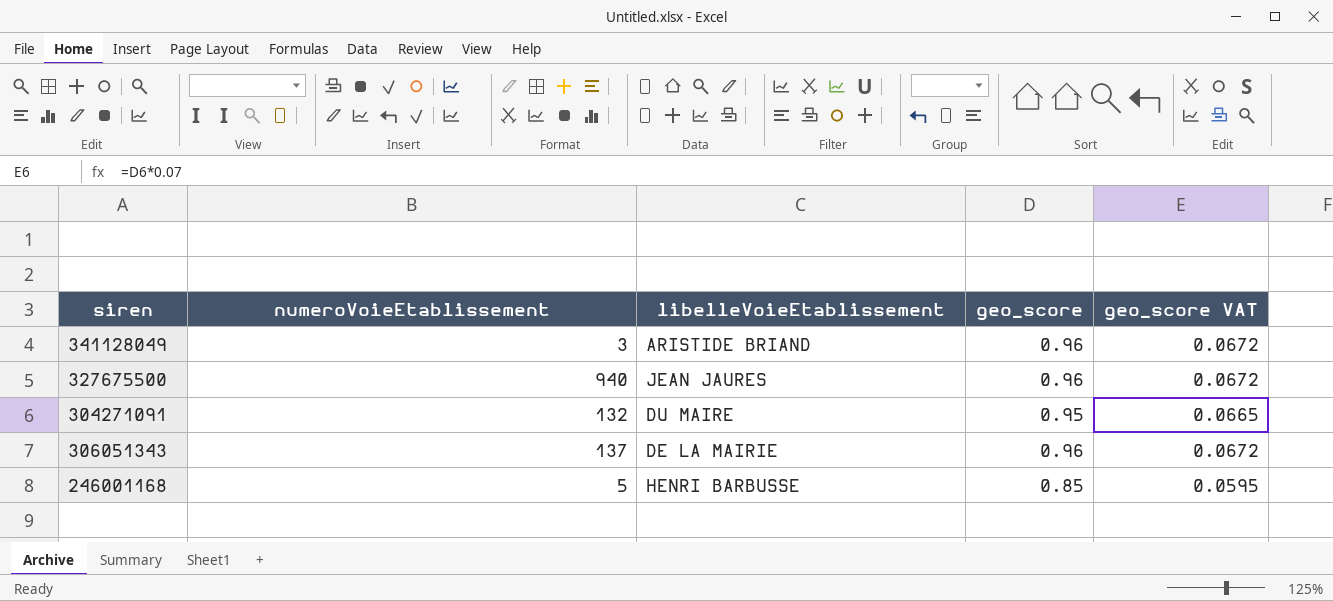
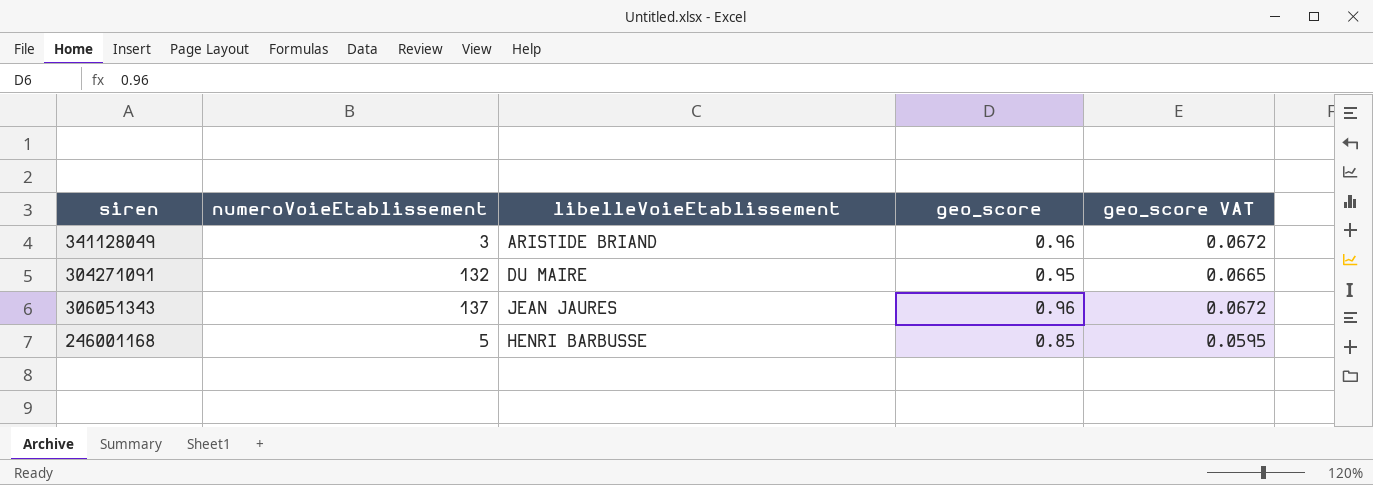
row 327675500: 940 | JEAN JAURES | 0.96 | 0.0672 -> none
306051343 | libelleVoieEtablissement: DE LA MAIRIE -> JEAN JAURES

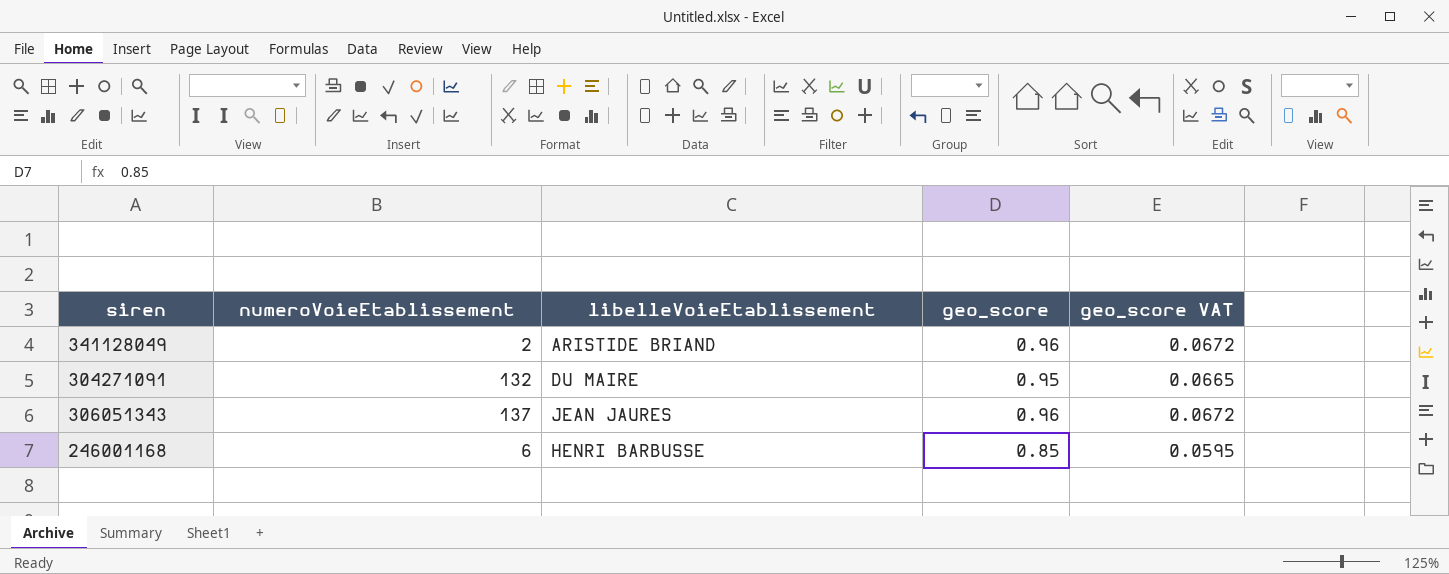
341128049 | numeroVoieEtablissement: 3 -> 2
246001168 | numeroVoieEtablissement: 5 -> 6

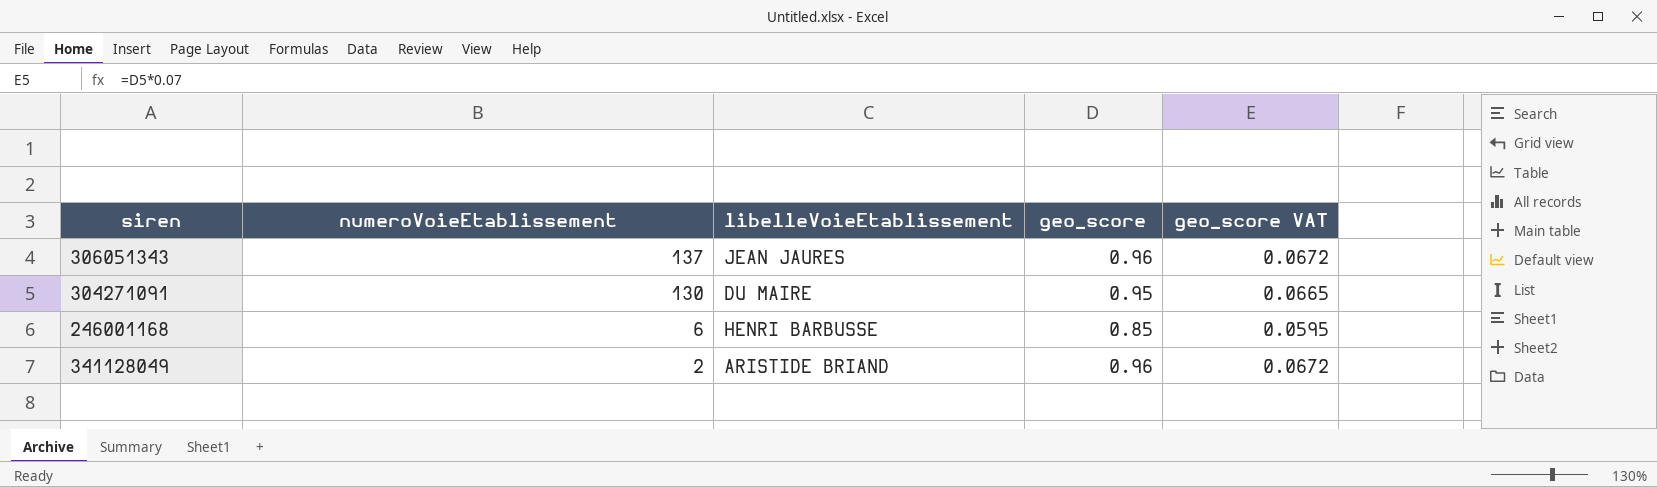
row order: none -> numeroVoieEtablissement descending
304271091 | numeroVoieEtablissement: 132 -> 130

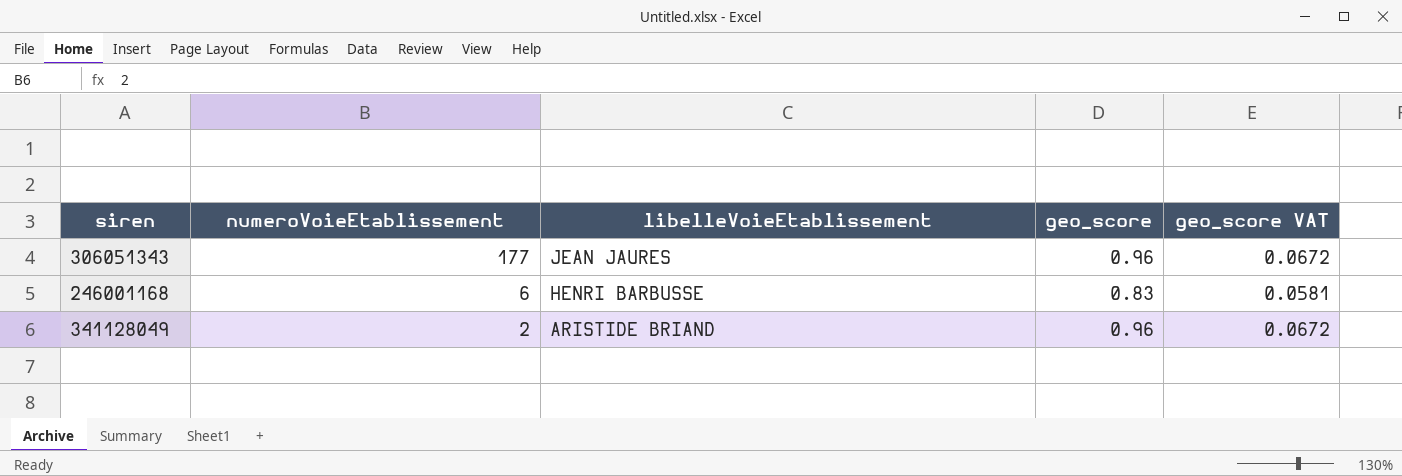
row 304271091: 130 | DU MAIRE | 0.95 | 0.0665 -> none
306051343 | numeroVoieEtablissement: 137 -> 177
246001168 | geo_score: 0.85 -> 0.83
246001168 | geo_score VAT: 0.0595 -> 0.0581

